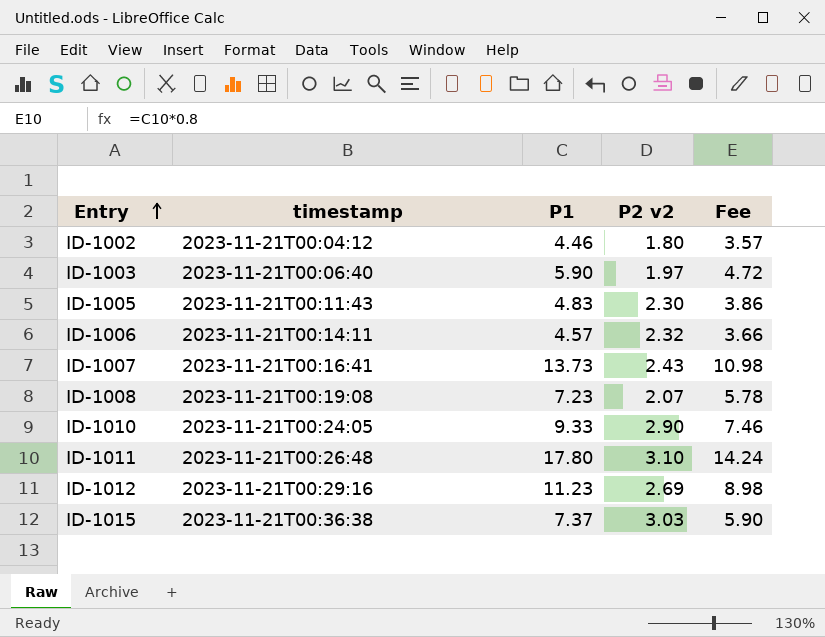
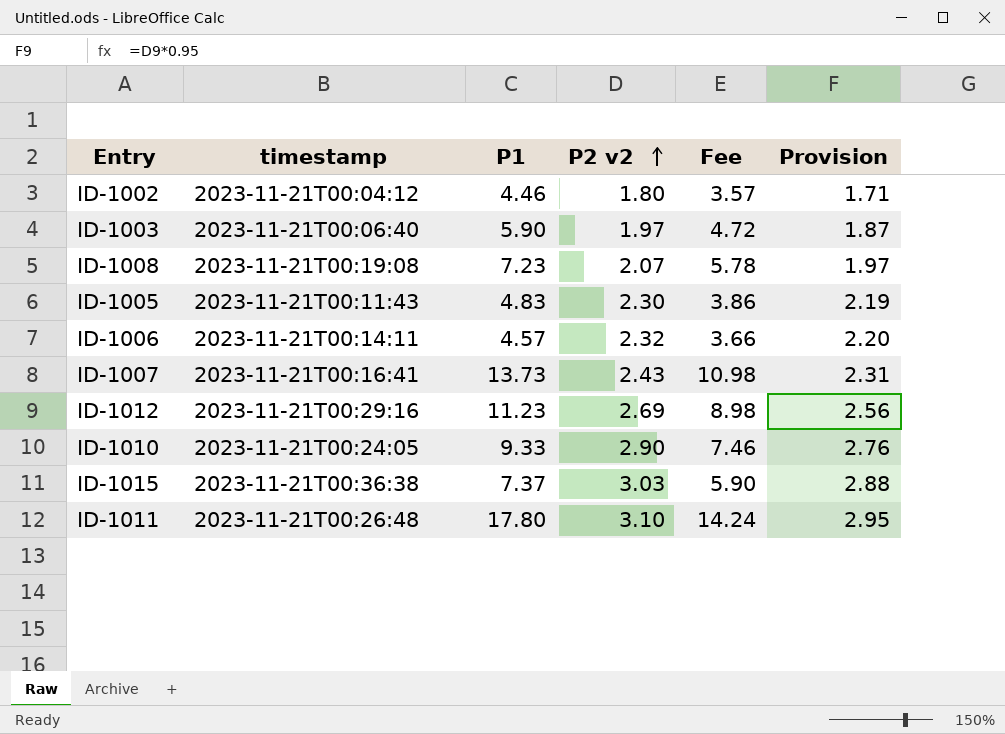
row order: Entry ascending -> P2 v2 ascending
column Provision | formula: none -> [P2 v2] * 0.95

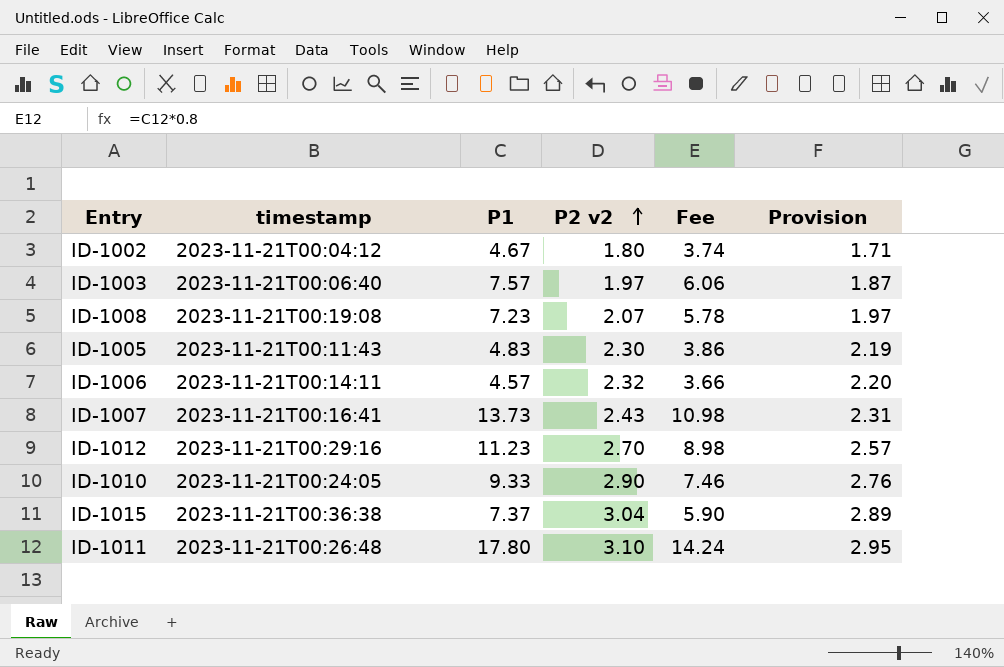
ID-1002 | P1: 4.46 -> 4.67
ID-1002 | Fee: 3.57 -> 3.74
ID-1003 | P1: 5.90 -> 7.57
ID-1003 | Fee: 4.72 -> 6.06
ID-1012 | P2 v2: 2.69 -> 2.70
ID-1012 | Provision: 2.56 -> 2.57
ID-1015 | P2 v2: 3.03 -> 3.04
ID-1015 | Provision: 2.88 -> 2.89

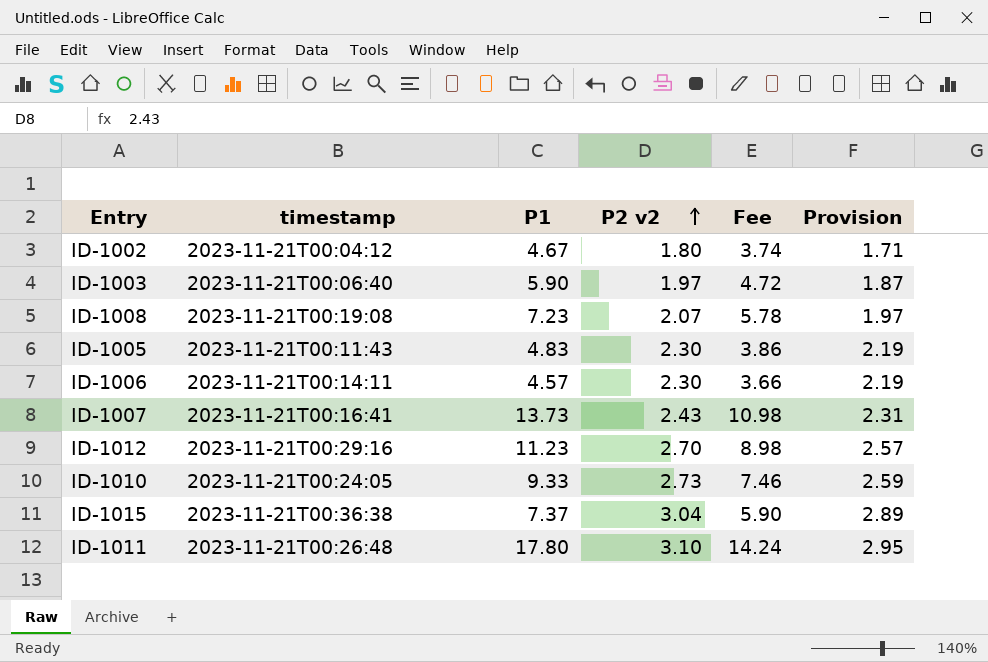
ID-1003 | P1: 7.57 -> 5.90
ID-1003 | Fee: 6.06 -> 4.72
ID-1006 | P2 v2: 2.32 -> 2.30
ID-1006 | Provision: 2.20 -> 2.19
ID-1010 | P2 v2: 2.90 -> 2.73
ID-1010 | Provision: 2.76 -> 2.59

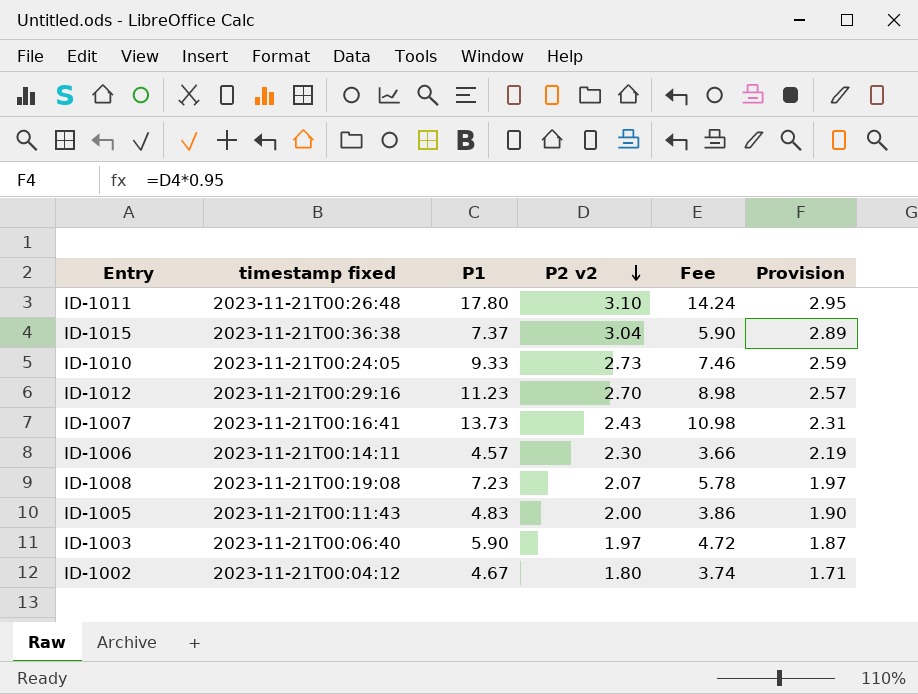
row order: P2 v2 ascending -> P2 v2 descending
column name: timestamp -> timestamp fixed
ID-1005 | P2 v2: 2.30 -> 2.00
ID-1005 | Provision: 2.19 -> 1.90

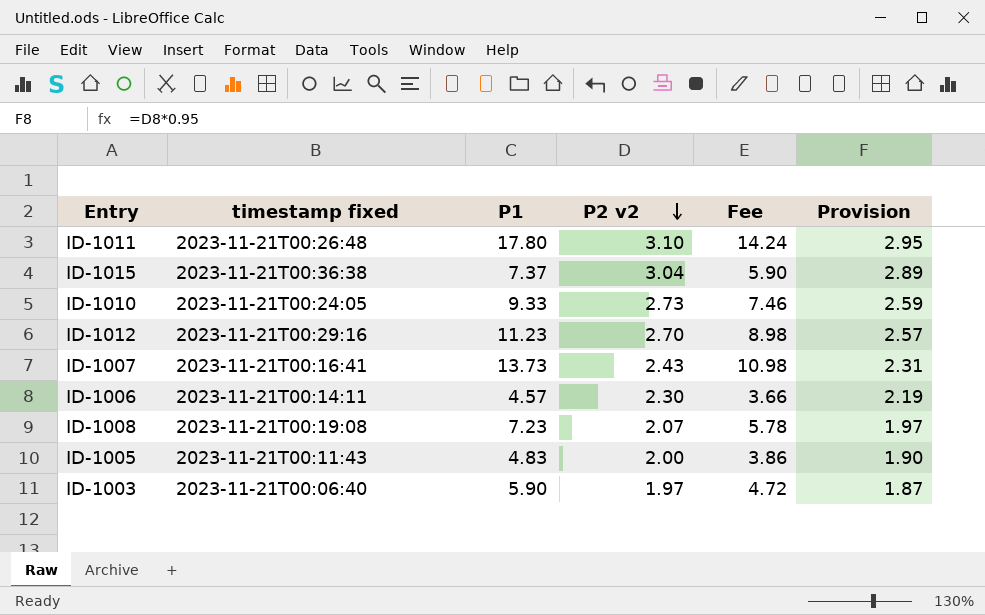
row ID-1002: 2023-11-21T00:04:12 | 4.67 | 1.80 | 3.74 | 1.71 -> none

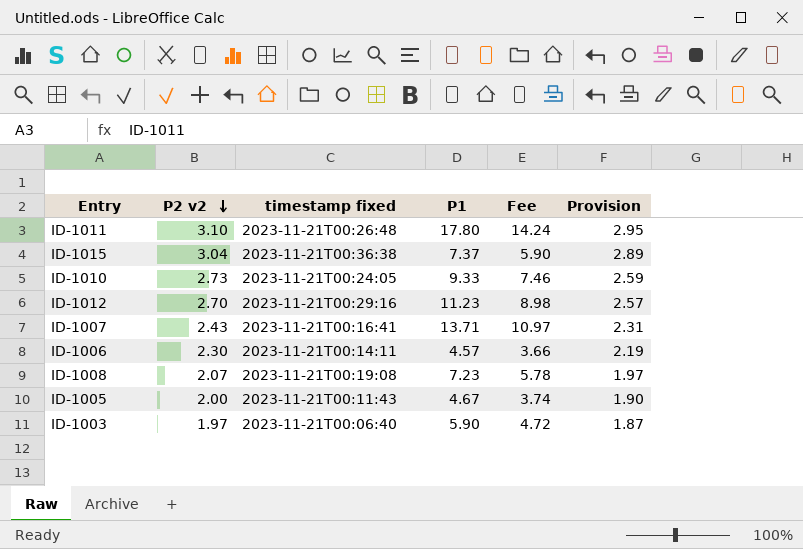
column P2 v2 | position: 4 -> 2
ID-1007 | P1: 13.73 -> 13.71
ID-1007 | Fee: 10.98 -> 10.97
ID-1005 | P1: 4.83 -> 4.67
ID-1005 | Fee: 3.86 -> 3.74

